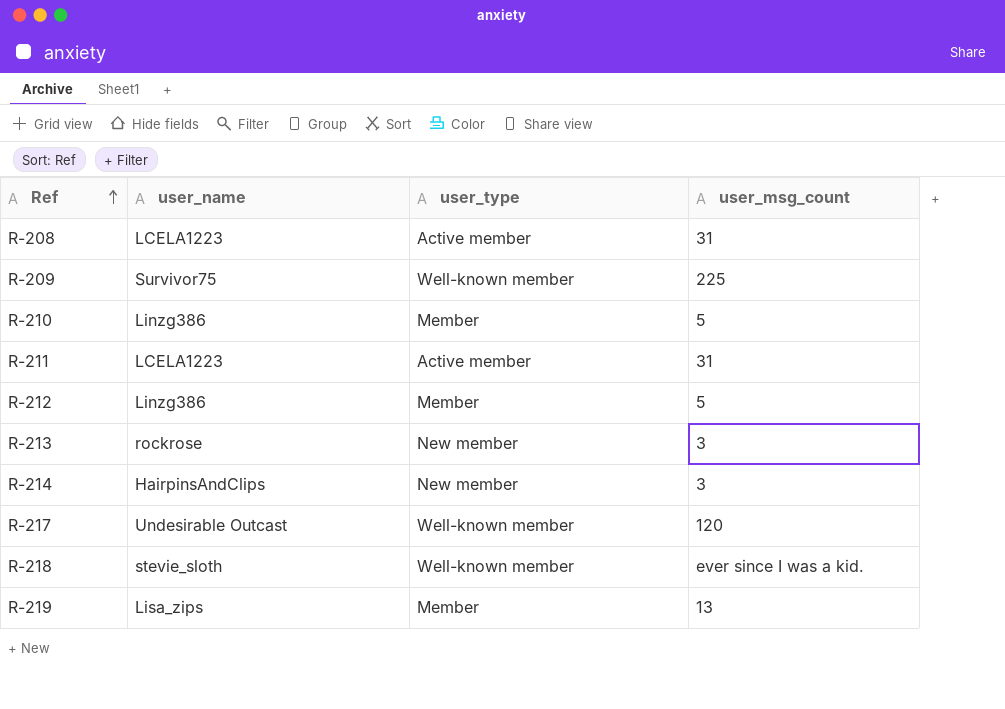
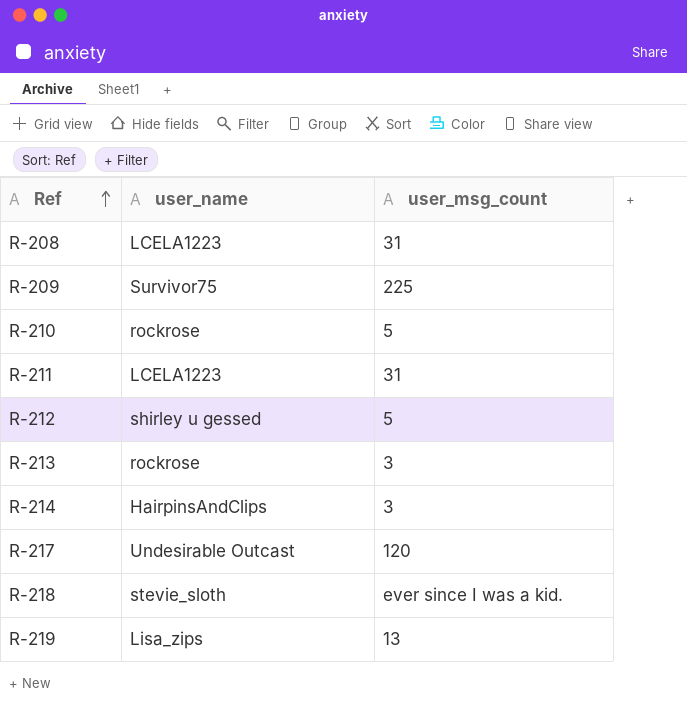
column user_type | position: 3 -> none
R-210 | user_name: Linzg386 -> rockrose
R-212 | user_name: Linzg386 -> shirley u gessed

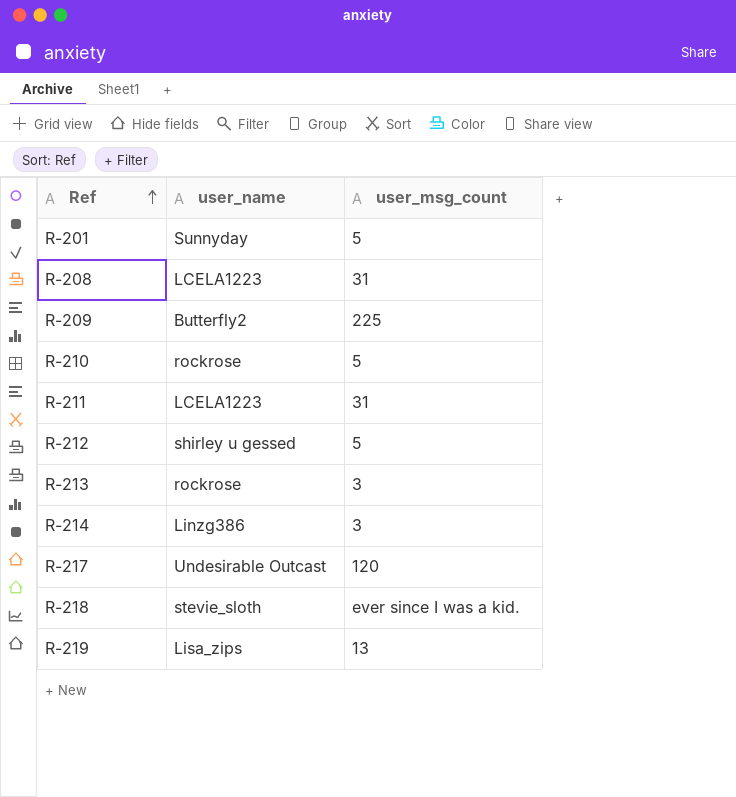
row R-201: none -> Sunnyday | 5
R-209 | user_name: Survivor75 -> Butterfly2
R-214 | user_name: HairpinsAndClips -> Linzg386

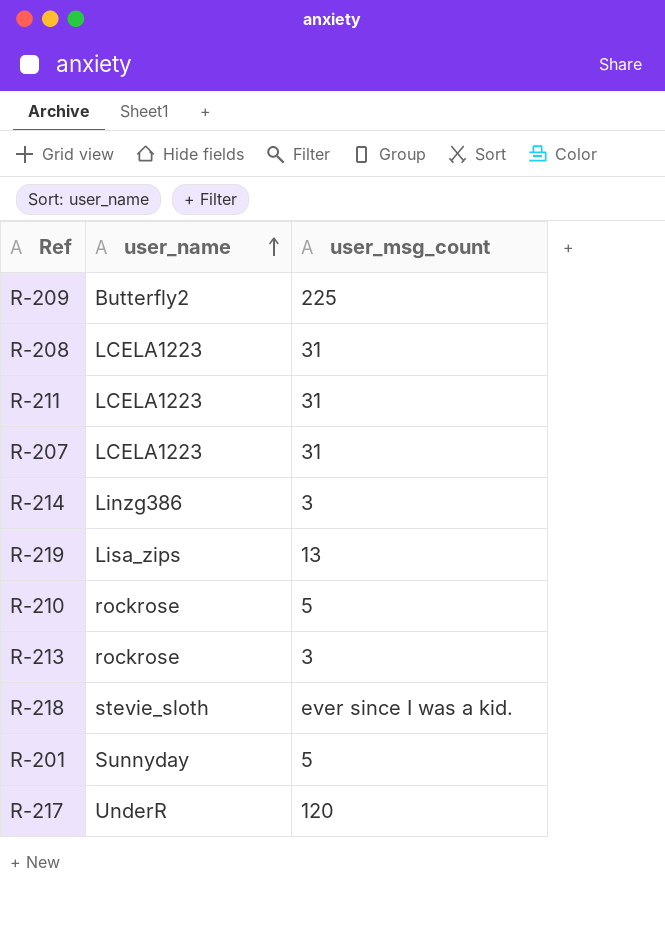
row order: Ref ascending -> user_name ascending
row R-212: shirley u gessed | 5 -> none
row R-207: none -> LCELA1223 | 31
R-217 | user_name: Undesirable Outcast -> UnderR

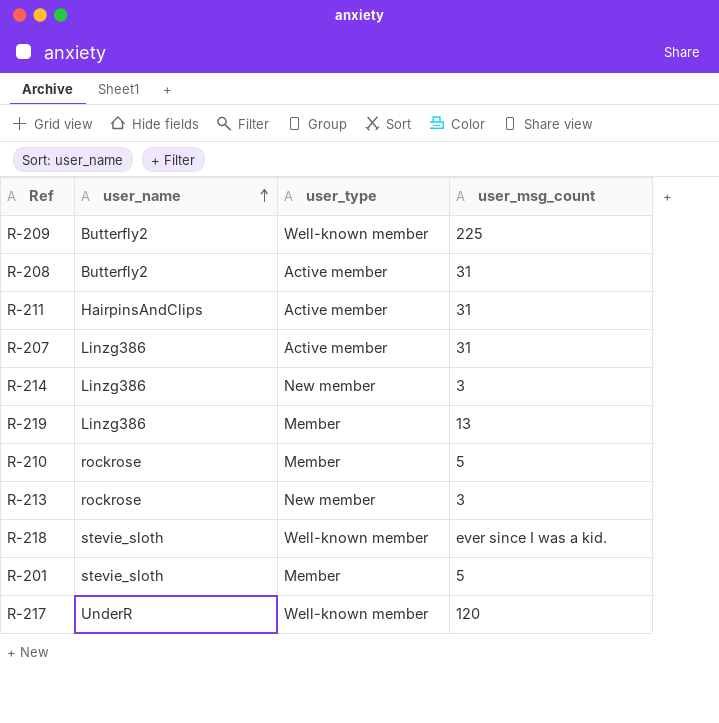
column user_type | position: none -> 3
R-208 | user_name: LCELA1223 -> Butterfly2
R-211 | user_name: LCELA1223 -> HairpinsAndClips
R-207 | user_name: LCELA1223 -> Linzg386
R-219 | user_name: Lisa_zips -> Linzg386
R-201 | user_name: Sunnyday -> stevie_sloth

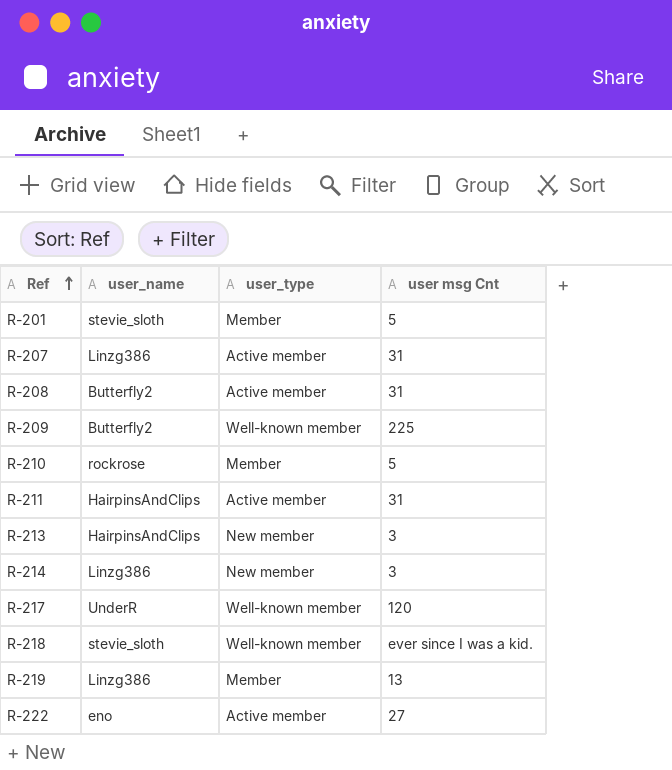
row order: user_name ascending -> Ref ascending
column name: user_msg_count -> user msg Cnt
R-213 | user_name: rockrose -> HairpinsAndClips
row R-222: none -> eno | Active member | 27

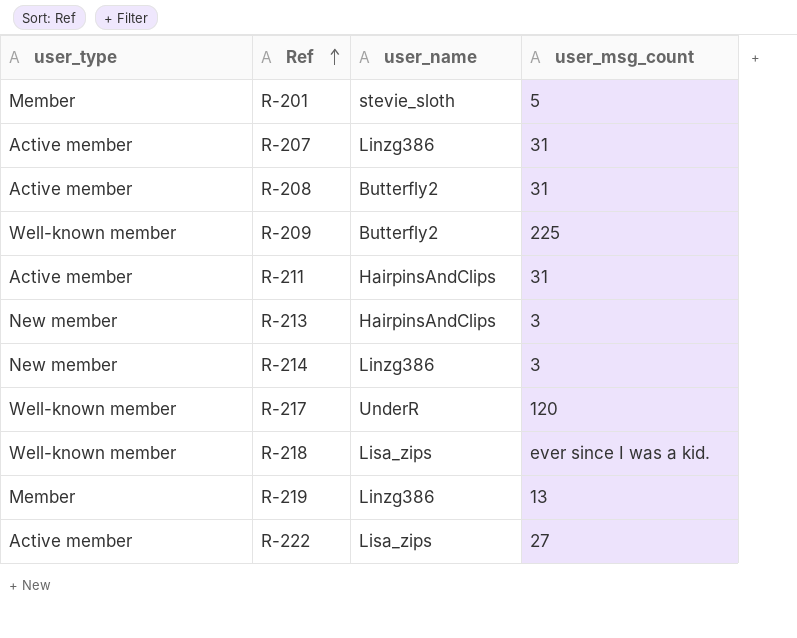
column user_type | position: 3 -> 1
column name: user msg Cnt -> user_msg_count
row R-210: rockrose | Member | 5 -> none
R-218 | user_name: stevie_sloth -> Lisa_zips
R-222 | user_name: eno -> Lisa_zips

